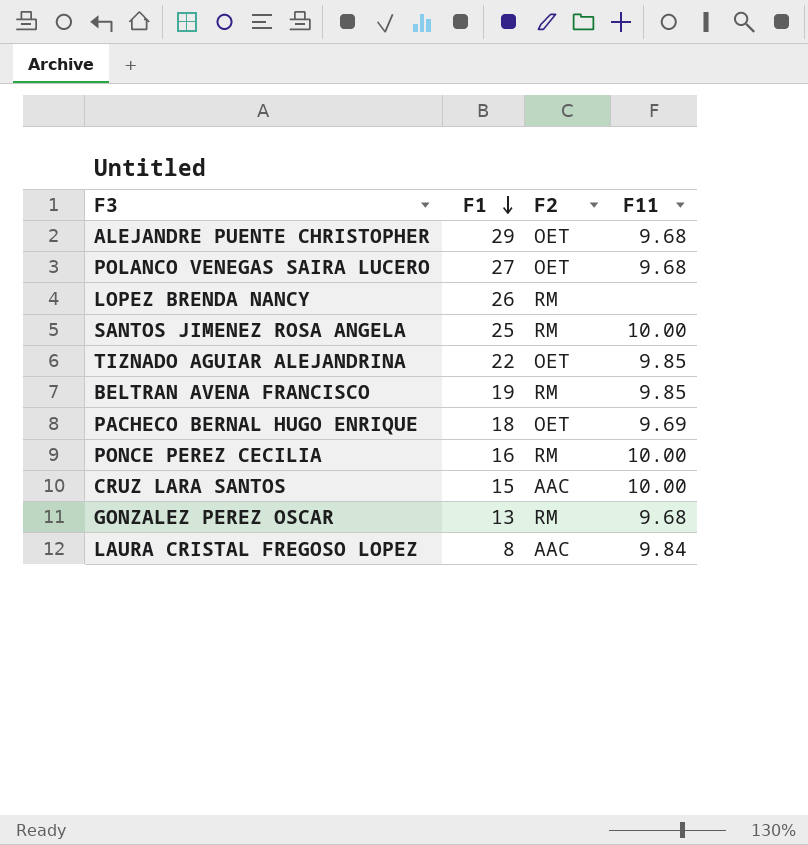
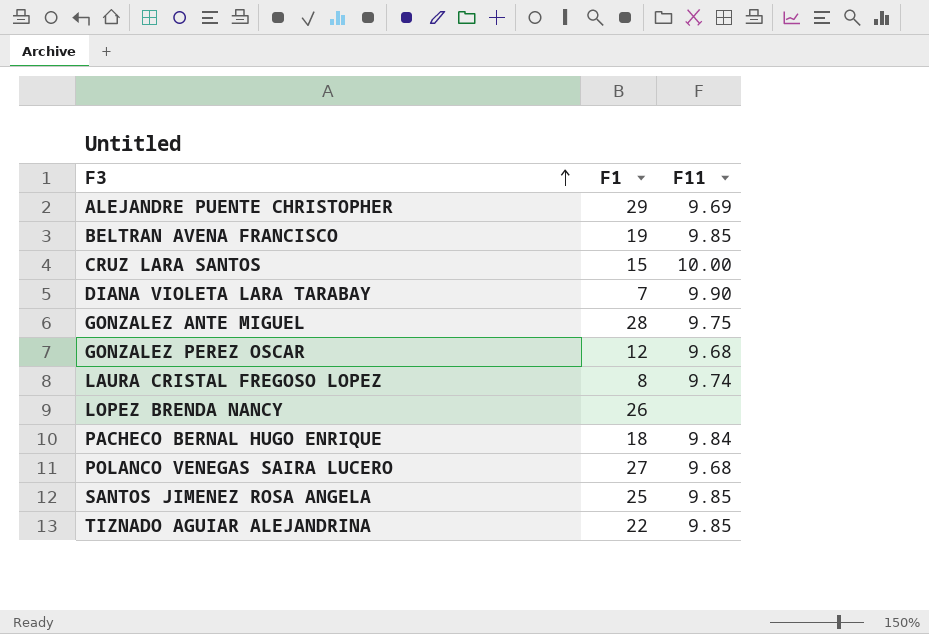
row order: F1 descending -> F3 ascending
column F2 | position: 3 -> none
row PONCE PEREZ CECILIA: 16 | RM | 10.00 -> none
ALEJANDRE PUENTE CHRISTOPHER | F11: 9.68 -> 9.69
row DIANA VIOLETA LARA TARABAY: none -> 7 | 9.90
row GONZALEZ ANTE MIGUEL: none -> 28 | 9.75
GONZALEZ PEREZ OSCAR | F1: 13 -> 12
LAURA CRISTAL FREGOSO LOPEZ | F11: 9.84 -> 9.74
PACHECO BERNAL HUGO ENRIQUE | F11: 9.69 -> 9.84
SANTOS JIMENEZ ROSA ANGELA | F11: 10.00 -> 9.85

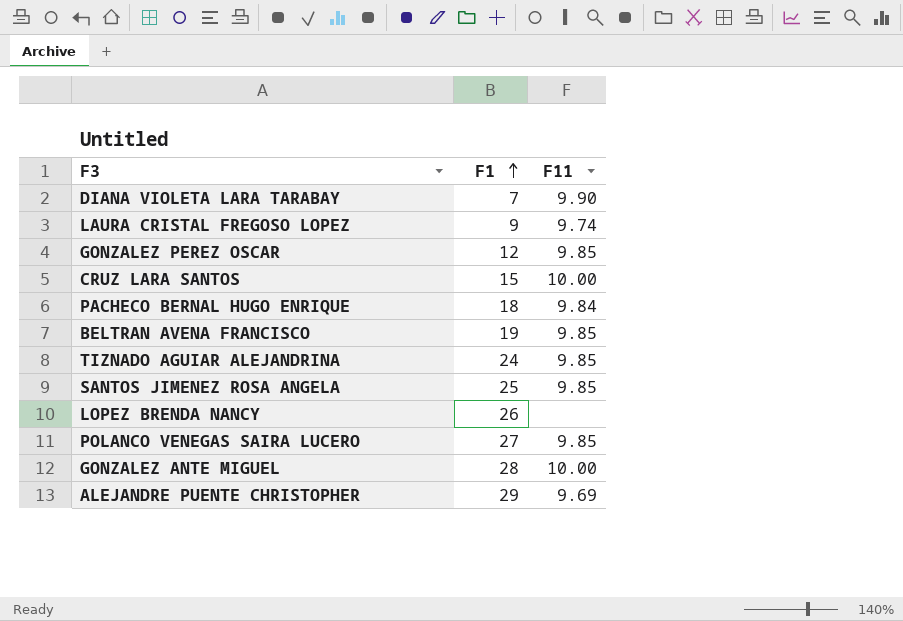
row order: F3 ascending -> F1 ascending
LAURA CRISTAL FREGOSO LOPEZ | F1: 8 -> 9
GONZALEZ PEREZ OSCAR | F11: 9.68 -> 9.85
TIZNADO AGUIAR ALEJANDRINA | F1: 22 -> 24
POLANCO VENEGAS SAIRA LUCERO | F11: 9.68 -> 9.85
GONZALEZ ANTE MIGUEL | F11: 9.75 -> 10.00

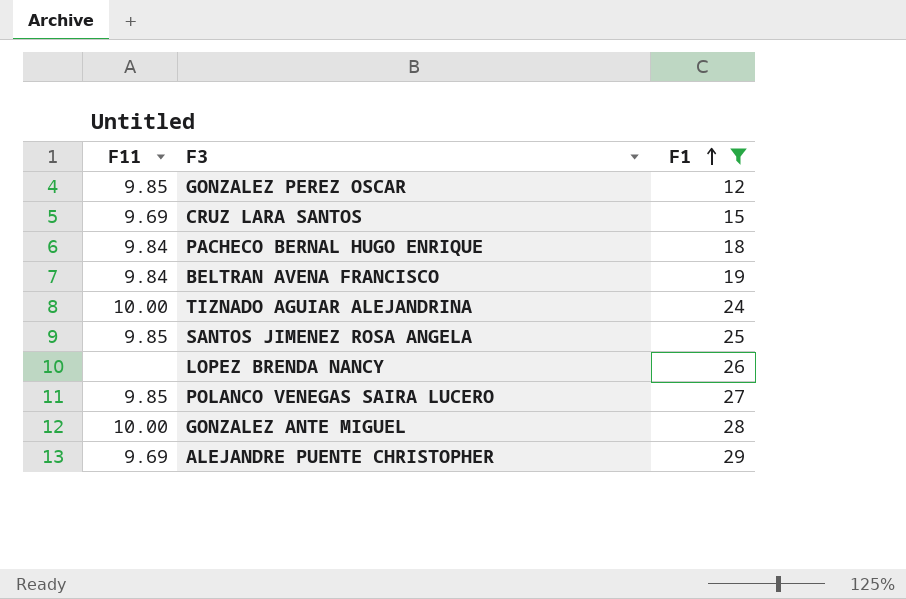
filter: none -> F1 >= 12
column F11 | position: 3 -> 1
CRUZ LARA SANTOS | F11: 10.00 -> 9.69
BELTRAN AVENA FRANCISCO | F11: 9.85 -> 9.84
TIZNADO AGUIAR ALEJANDRINA | F11: 9.85 -> 10.00

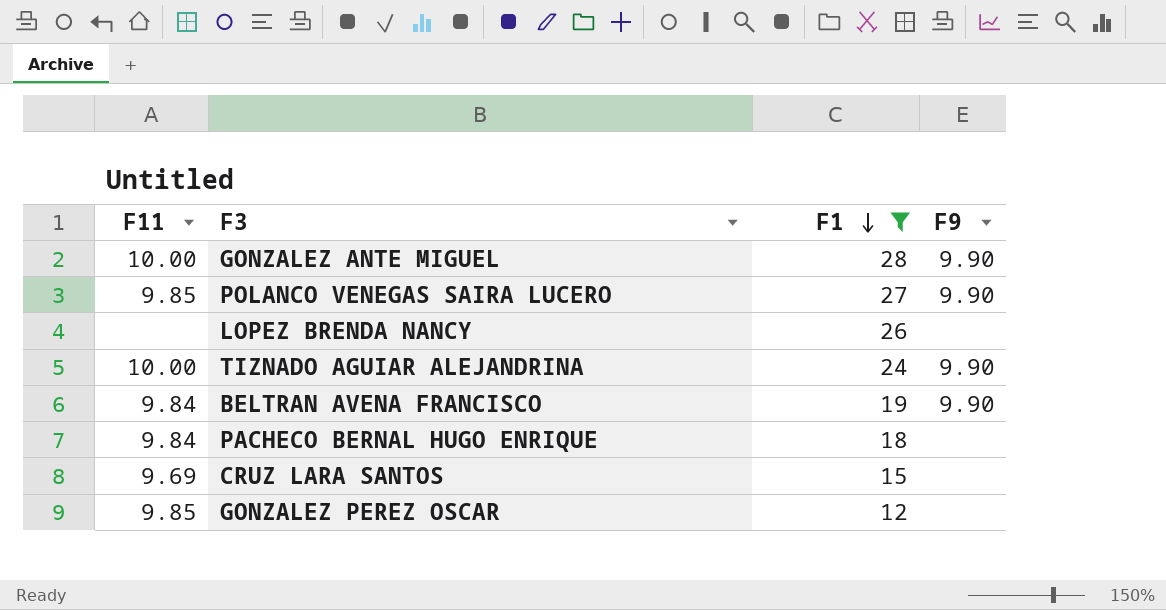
row order: F1 ascending -> F1 descending
column F9 | position: none -> 4
row SANTOS JIMENEZ ROSA ANGELA: 9.85 | 25 -> none
row ALEJANDRE PUENTE CHRISTOPHER: 9.69 | 29 -> none

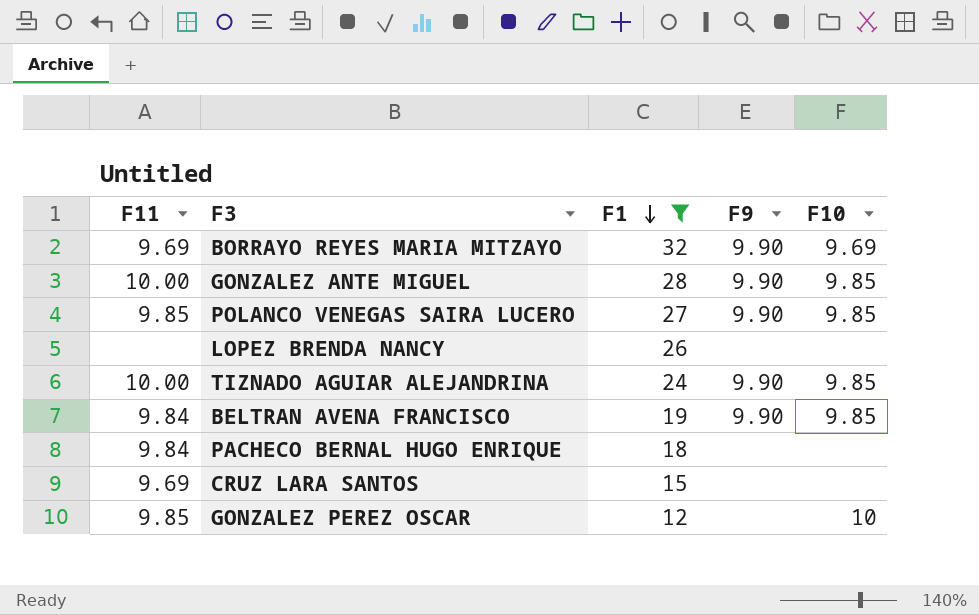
column F10 | position: none -> 5
row BORRAYO REYES MARIA MITZAYO: none -> 9.69 | 32 | 9.90 | 9.69

